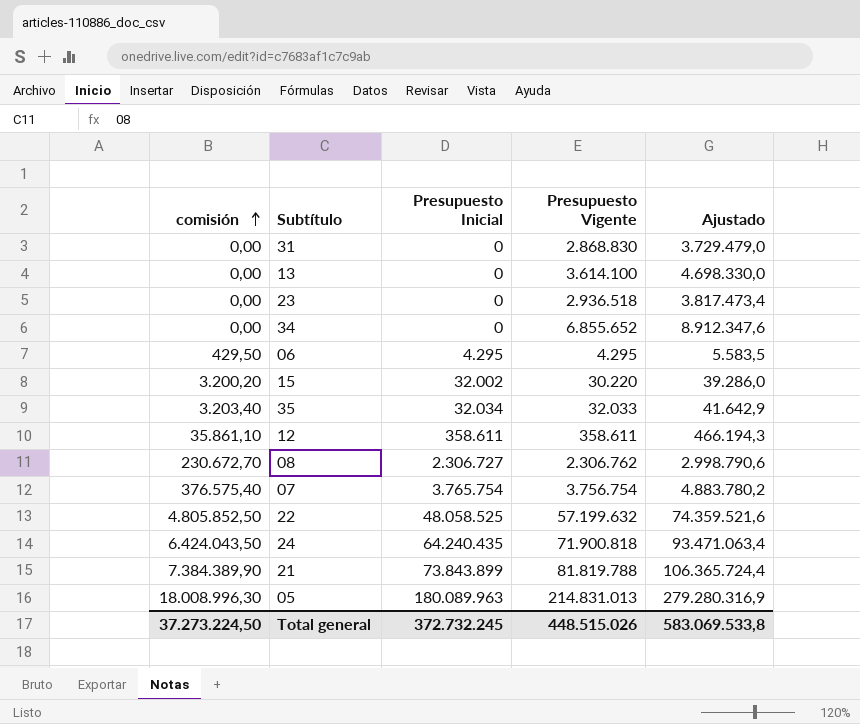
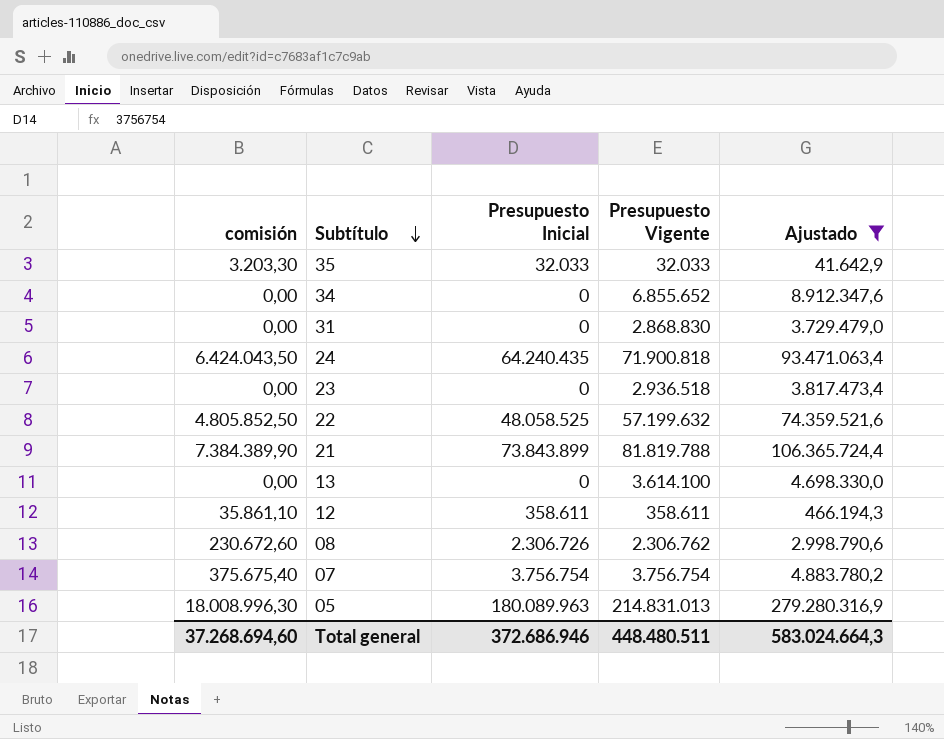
filter: none -> Ajustado >= 41.642,9
row order: comisión ascending -> Subtítulo descending
35 | comisión: 3.203,40 -> 3.203,30
35 | Presupuesto Inicial: 32.034 -> 32.033
08 | comisión: 230.672,70 -> 230.672,60
08 | Presupuesto Inicial: 2.306.727 -> 2.306.726
07 | comisión: 376.575,40 -> 375.675,40
07 | Presupuesto Inicial: 3.765.754 -> 3.756.754
Total general | comisión: 37.273.224,50 -> 37.268.694,60
Total general | Presupuesto Inicial: 372.732.245 -> 372.686.946
Total general | Presupuesto Vigente: 448.515.026 -> 448.480.511
Total general | Ajustado: 583.069.533,8 -> 583.024.664,3

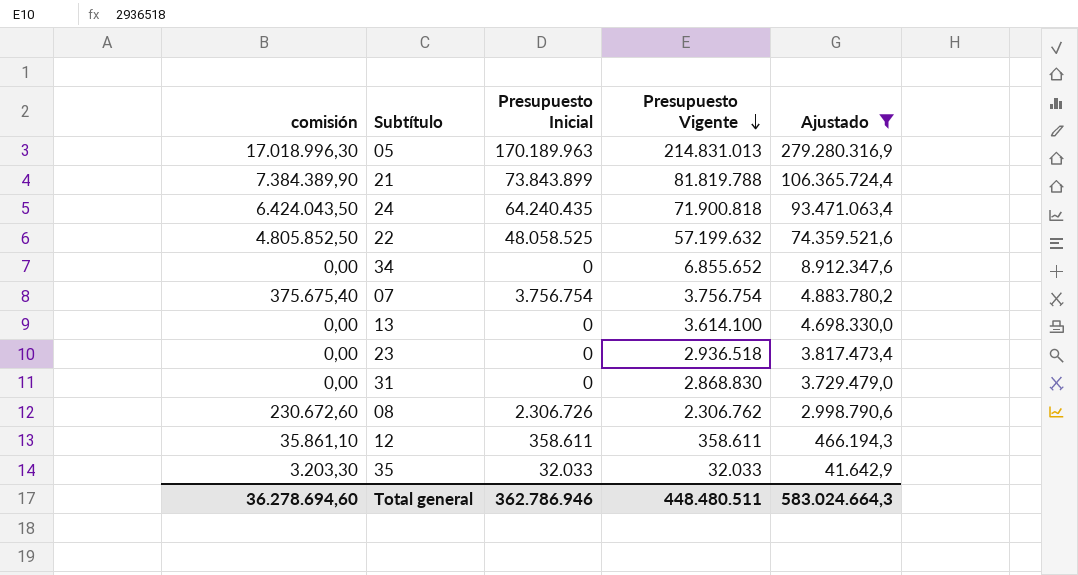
row order: Subtítulo descending -> Presupuesto Vigente descending
05 | comisión: 18.008.996,30 -> 17.018.996,30
05 | Presupuesto Inicial: 180.089.963 -> 170.189.963
Total general | comisión: 37.268.694,60 -> 36.278.694,60
Total general | Presupuesto Inicial: 372.686.946 -> 362.786.946

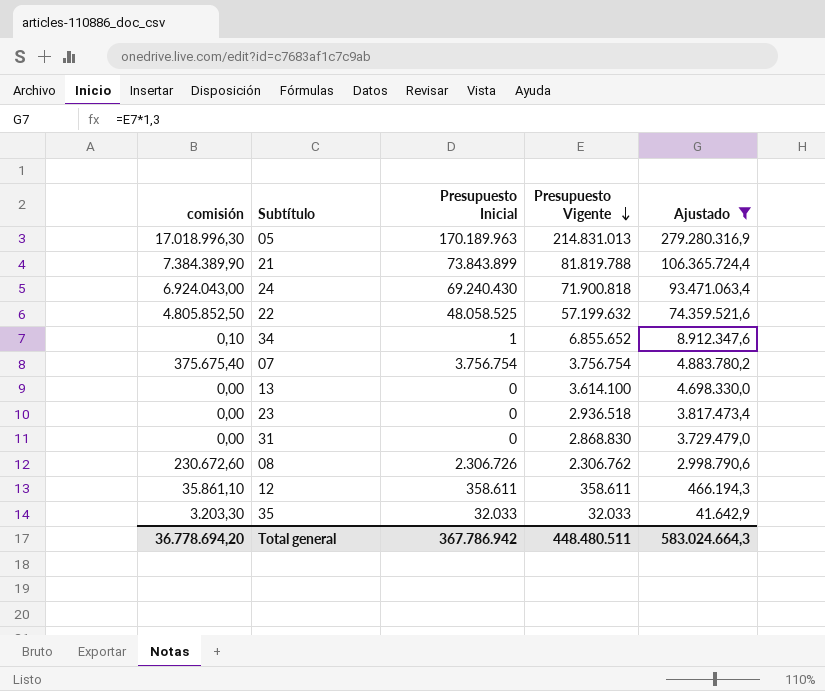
24 | comisión: 6.424.043,50 -> 6.924.043,00
24 | Presupuesto Inicial: 64.240.435 -> 69.240.430
34 | comisión: 0,00 -> 0,10
34 | Presupuesto Inicial: 0 -> 1
Total general | comisión: 36.278.694,60 -> 36.778.694,20
Total general | Presupuesto Inicial: 362.786.946 -> 367.786.942

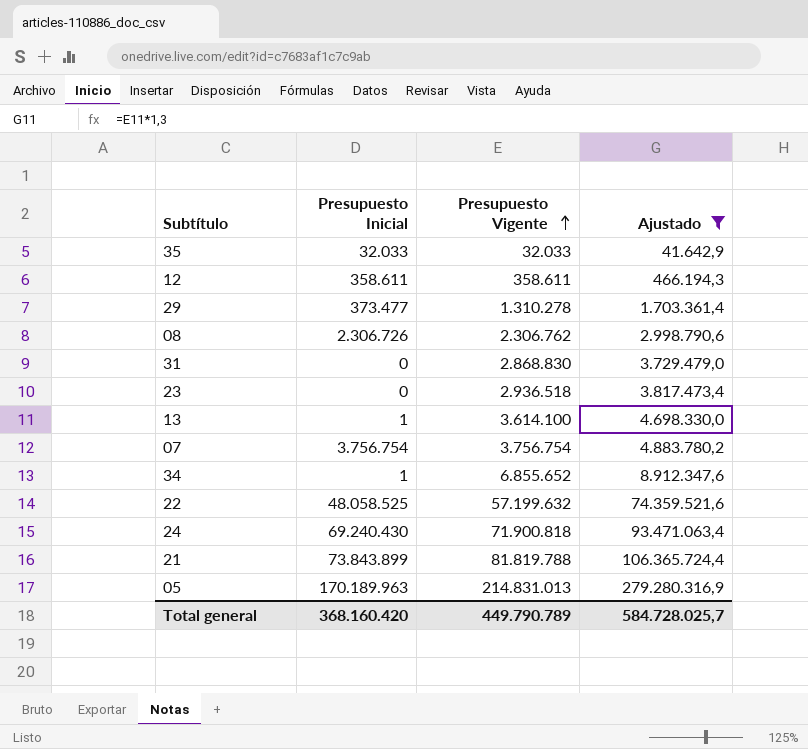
row order: Presupuesto Vigente descending -> Presupuesto Vigente ascending
column comisión | formula: [Presupuesto Inicial] * 0,1 -> none
row 29: none -> 373.477 | 1.310.278 | 1.703.361,4
13 | Presupuesto Inicial: 0 -> 1
Total general | Presupuesto Inicial: 367.786.942 -> 368.160.420
Total general | Presupuesto Vigente: 448.480.511 -> 449.790.789
Total general | Ajustado: 583.024.664,3 -> 584.728.025,7

